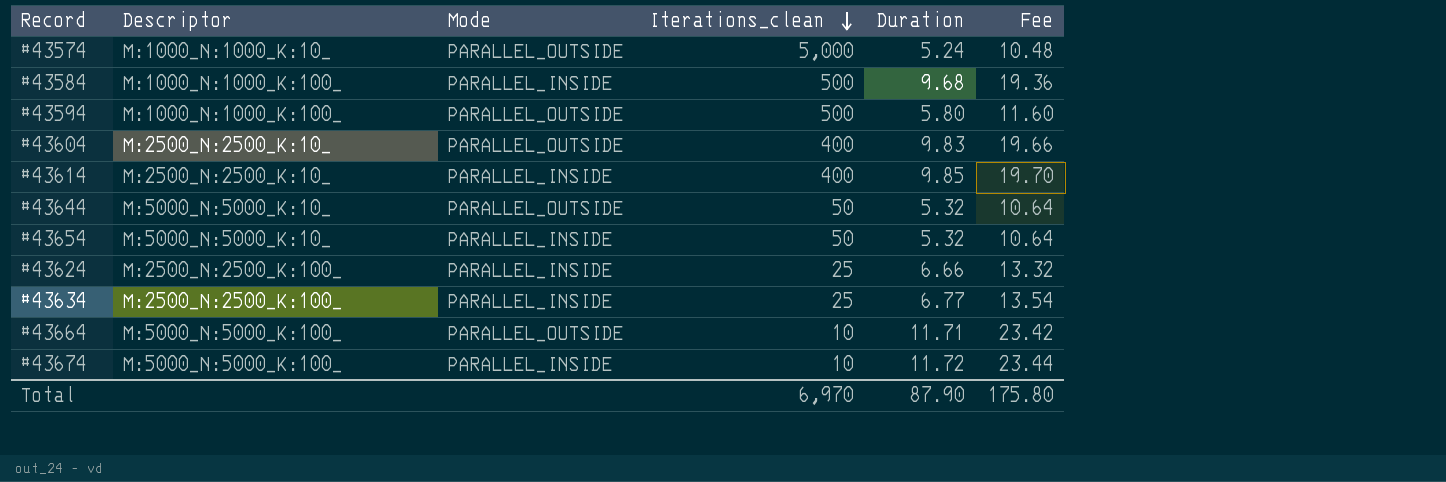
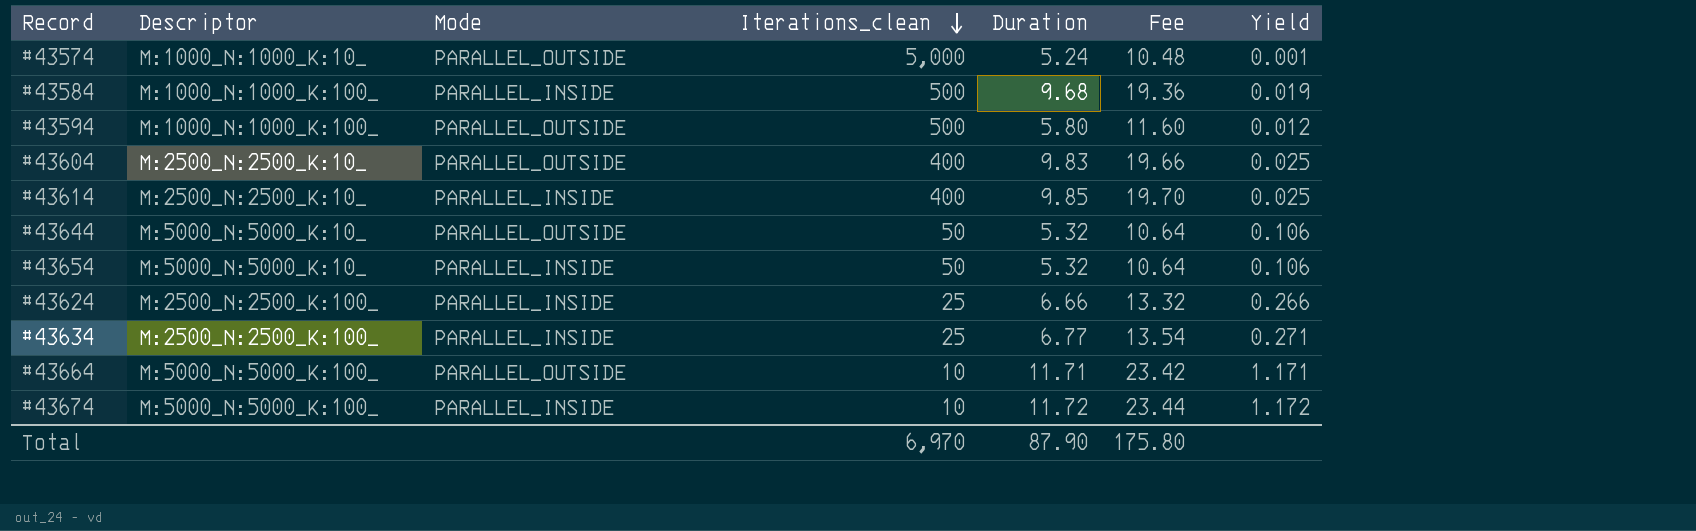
column Yield | formula: none -> [Duration] / [Iterations_clean]

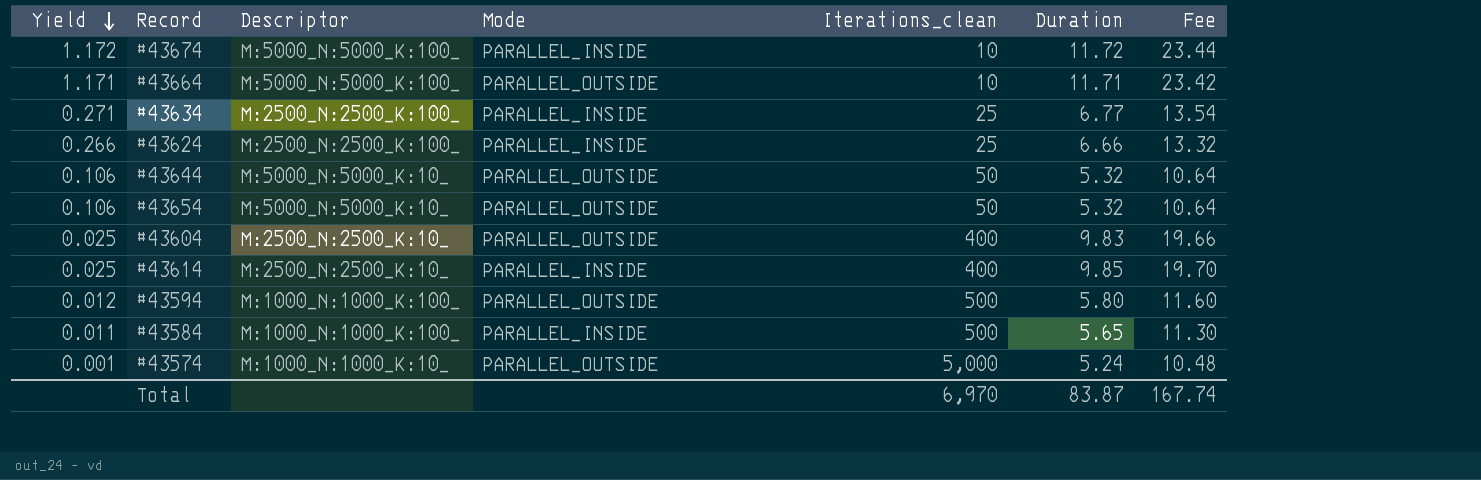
row order: Iterations_clean descending -> Yield descending
column Yield | position: 7 -> 1
#43654 | Mode: PARALLEL_INSIDE -> PARALLEL_OUTSIDE
#43584 | Yield: 0.019 -> 0.011
#43584 | Duration: 9.68 -> 5.65
#43584 | Fee: 19.36 -> 11.30
Total | Duration: 87.90 -> 83.87
Total | Fee: 175.80 -> 167.74

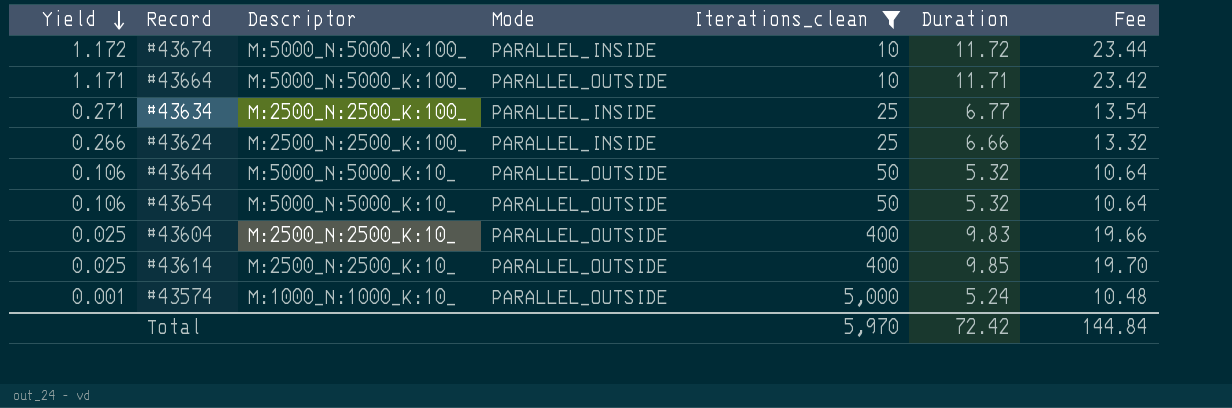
filter: none -> Iterations_clean != 500
#43614 | Mode: PARALLEL_INSIDE -> PARALLEL_OUTSIDE
Total | Iterations_clean: 6,970 -> 5,970
Total | Duration: 83.87 -> 72.42
Total | Fee: 167.74 -> 144.84

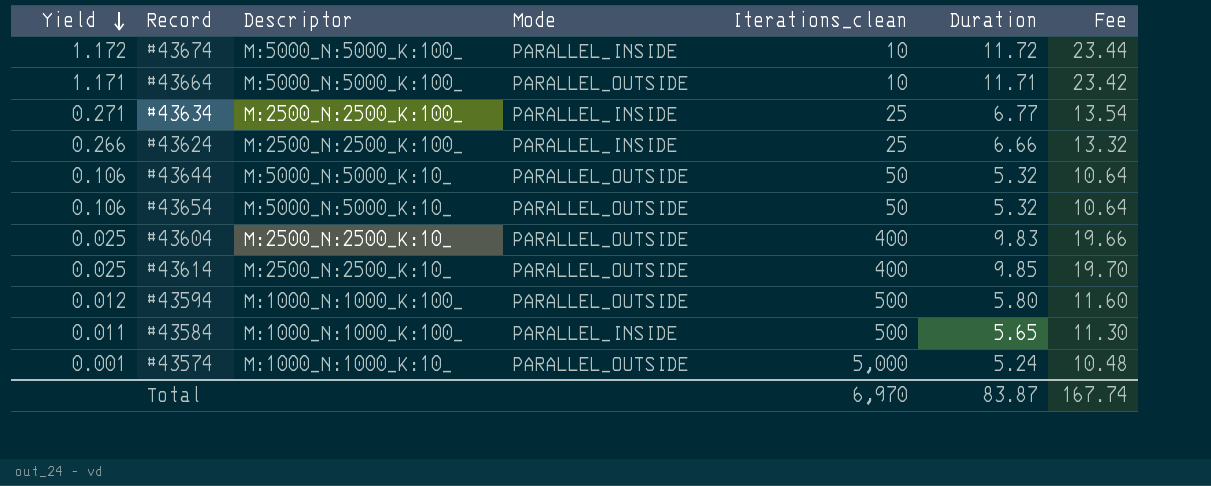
filter: Iterations_clean != 500 -> none
Total | Iterations_clean: 5,970 -> 6,970
Total | Duration: 72.42 -> 83.87
Total | Fee: 144.84 -> 167.74

